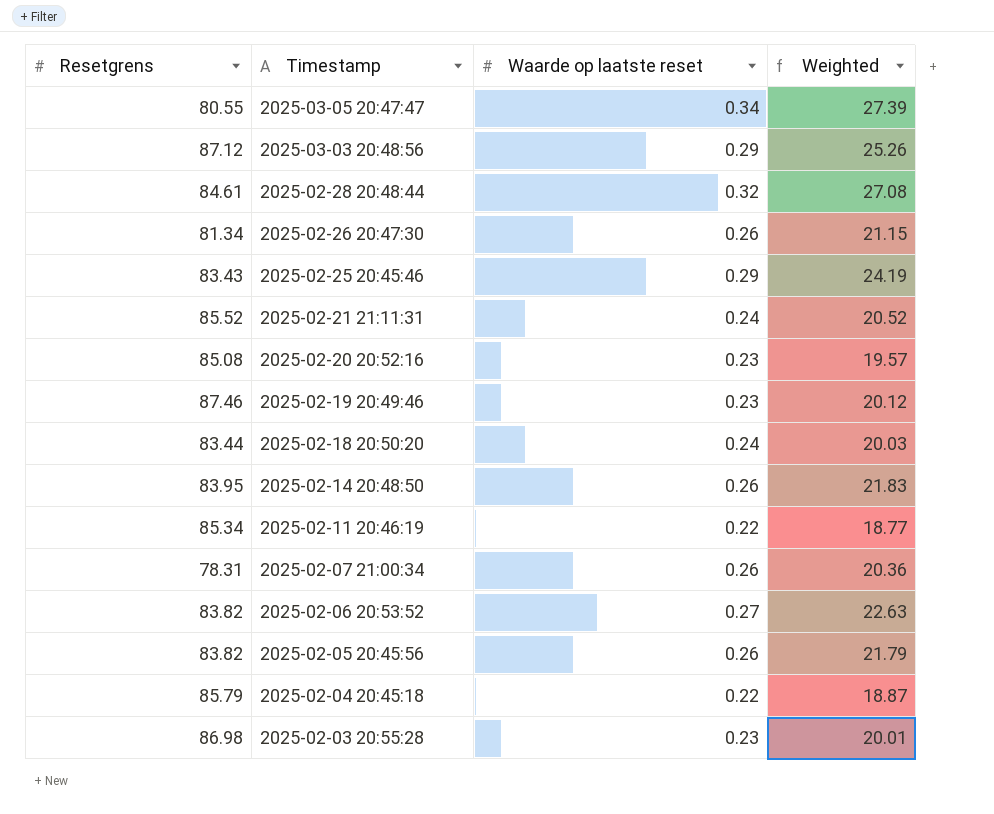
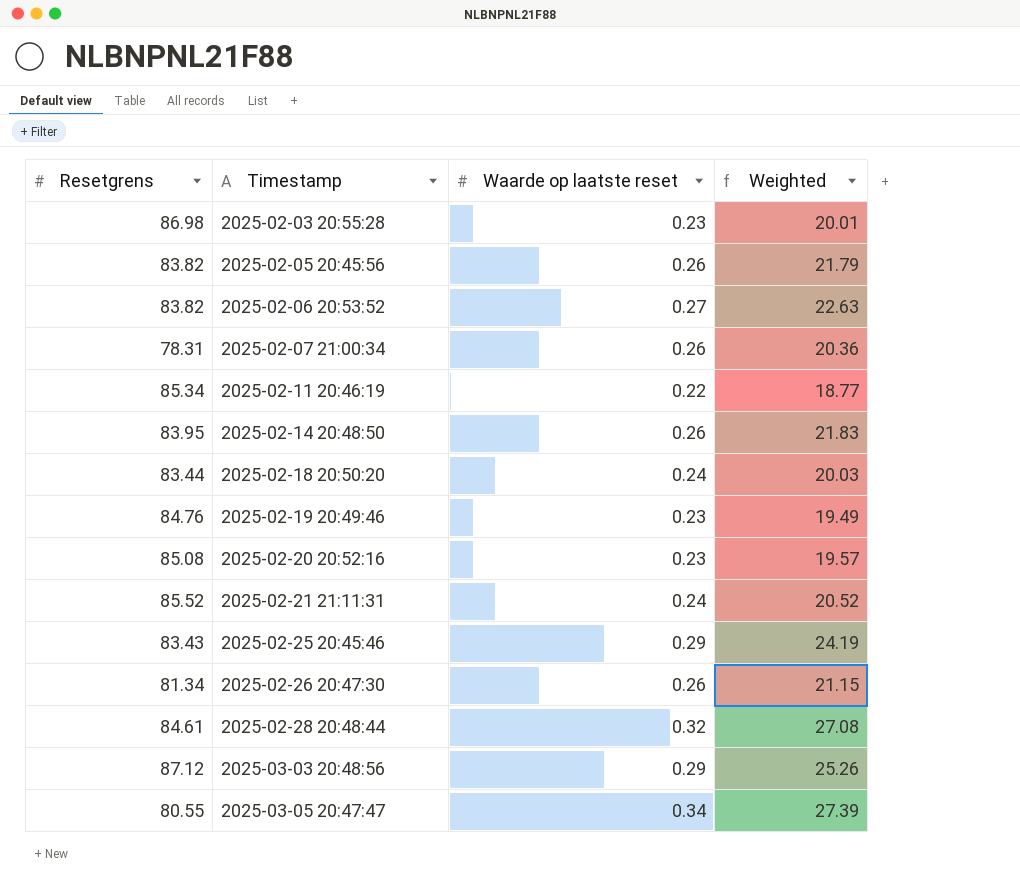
row order: Timestamp descending -> Timestamp ascending
row 2025-02-04 20:45:18: 85.79 | 0.22 | 18.87 -> none
2025-02-19 20:49:46 | Resetgrens: 87.46 -> 84.76
2025-02-19 20:49:46 | Weighted: 20.12 -> 19.49

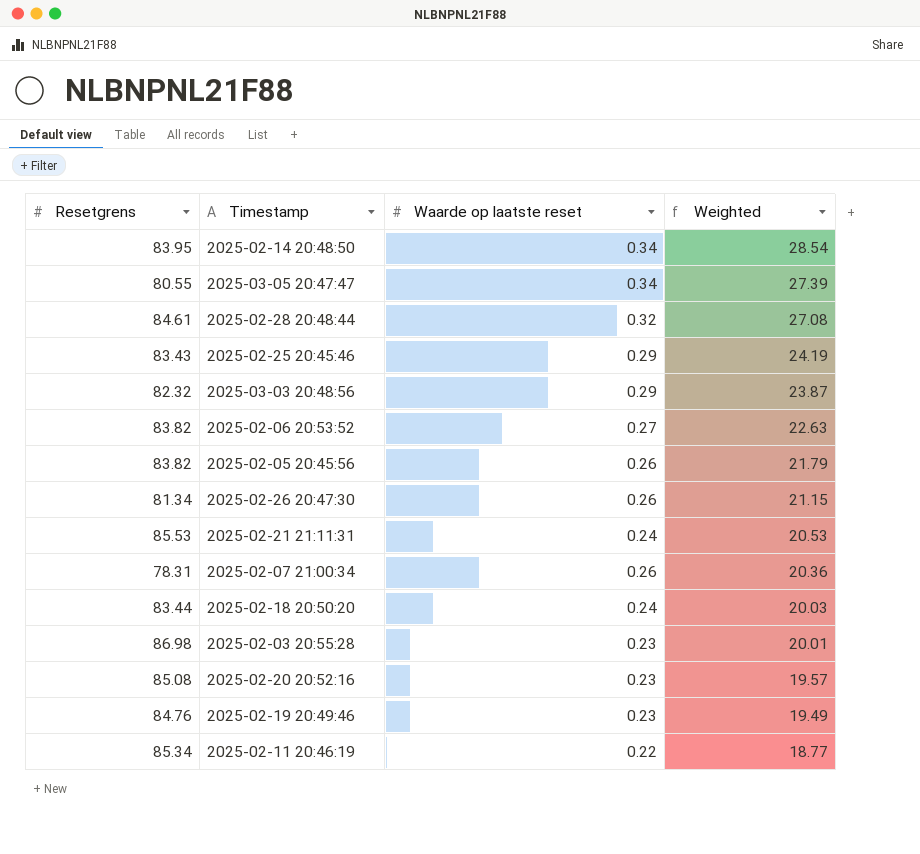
row order: Timestamp ascending -> Weighted descending
2025-02-14 20:48:50 | Waarde op laatste reset: 0.26 -> 0.34
2025-02-14 20:48:50 | Weighted: 21.83 -> 28.54
2025-03-03 20:48:56 | Resetgrens: 87.12 -> 82.32
2025-03-03 20:48:56 | Weighted: 25.26 -> 23.87
2025-02-21 21:11:31 | Resetgrens: 85.52 -> 85.53
2025-02-21 21:11:31 | Weighted: 20.52 -> 20.53

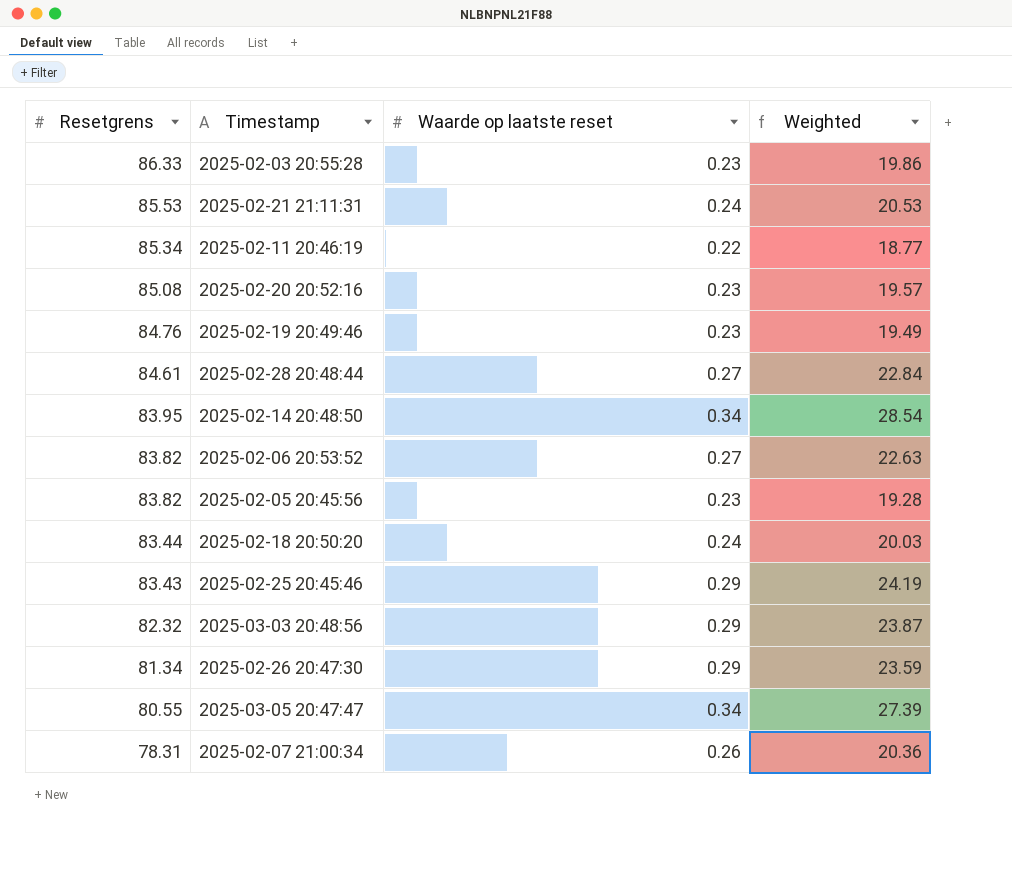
row order: Weighted descending -> Resetgrens descending
2025-02-03 20:55:28 | Resetgrens: 86.98 -> 86.33
2025-02-03 20:55:28 | Weighted: 20.01 -> 19.86
2025-02-28 20:48:44 | Waarde op laatste reset: 0.32 -> 0.27
2025-02-28 20:48:44 | Weighted: 27.08 -> 22.84
2025-02-05 20:45:56 | Waarde op laatste reset: 0.26 -> 0.23
2025-02-05 20:45:56 | Weighted: 21.79 -> 19.28
2025-02-26 20:47:30 | Waarde op laatste reset: 0.26 -> 0.29
2025-02-26 20:47:30 | Weighted: 21.15 -> 23.59

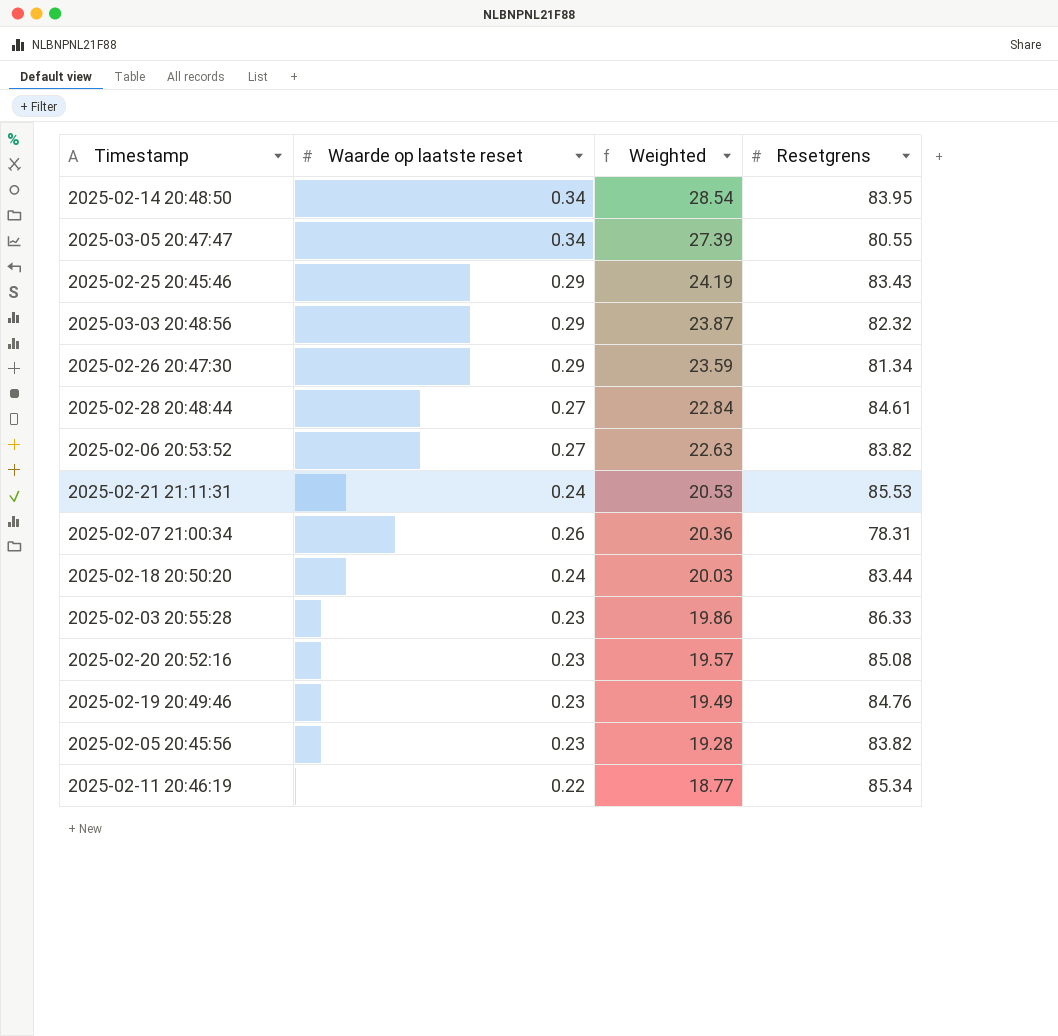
row order: Resetgrens descending -> Weighted descending
column Resetgrens | position: 1 -> 4

